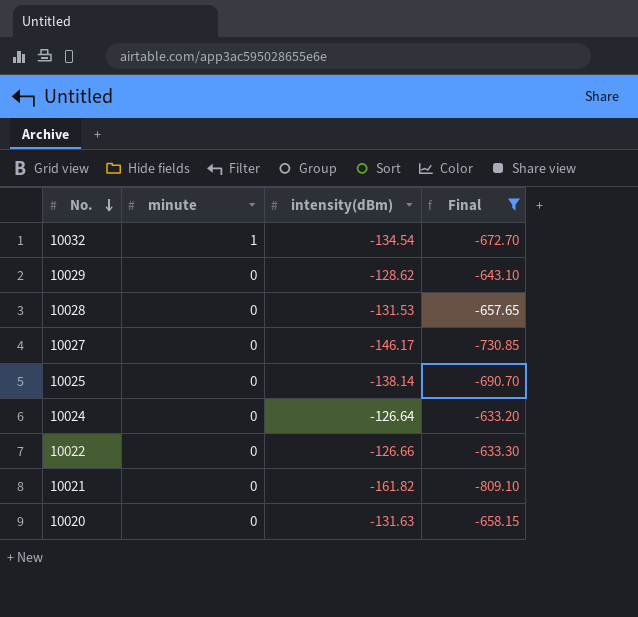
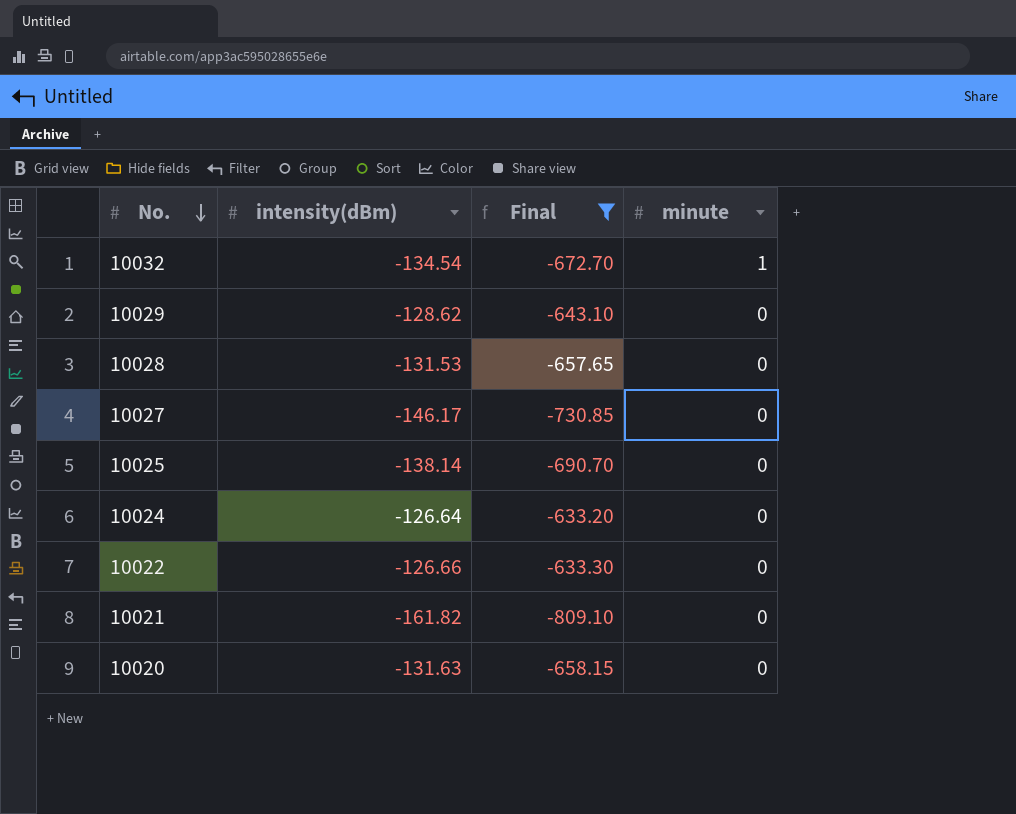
column minute | position: 2 -> 4

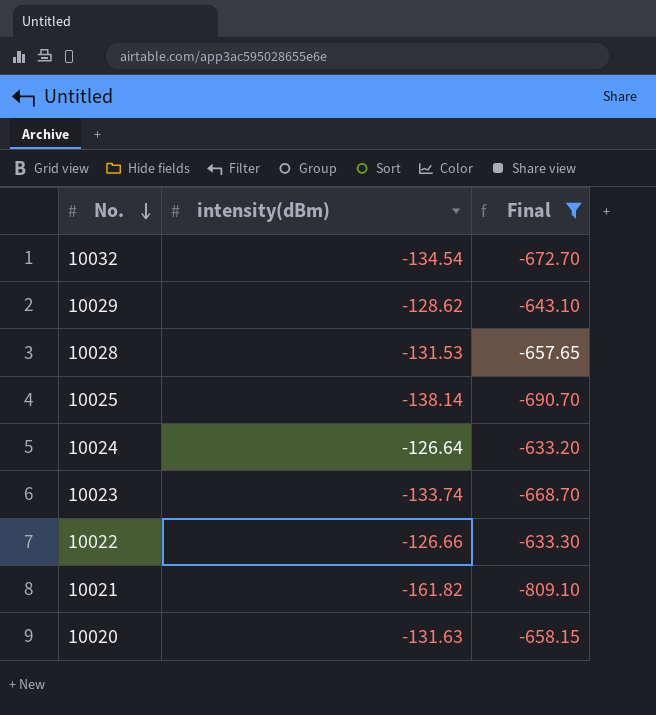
column minute | position: 4 -> none
row 10027: -146.17 | -730.85 | 0 -> none
row 10023: none -> -133.74 | -668.70

